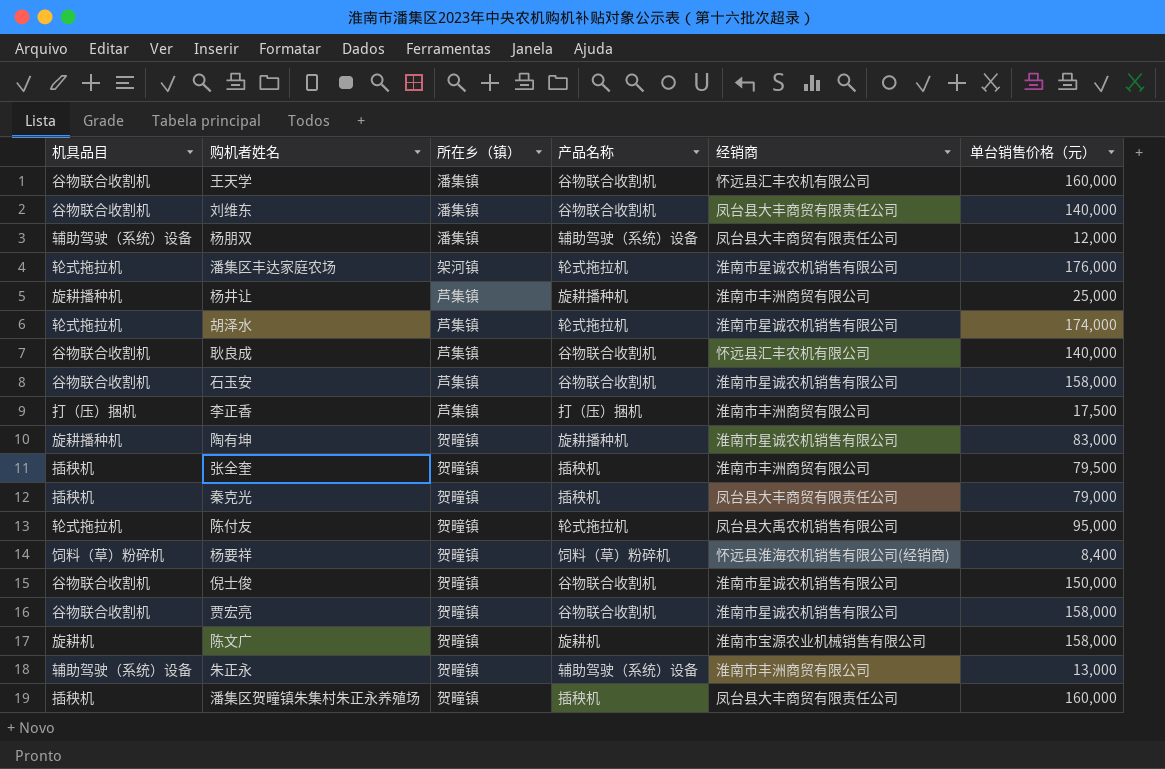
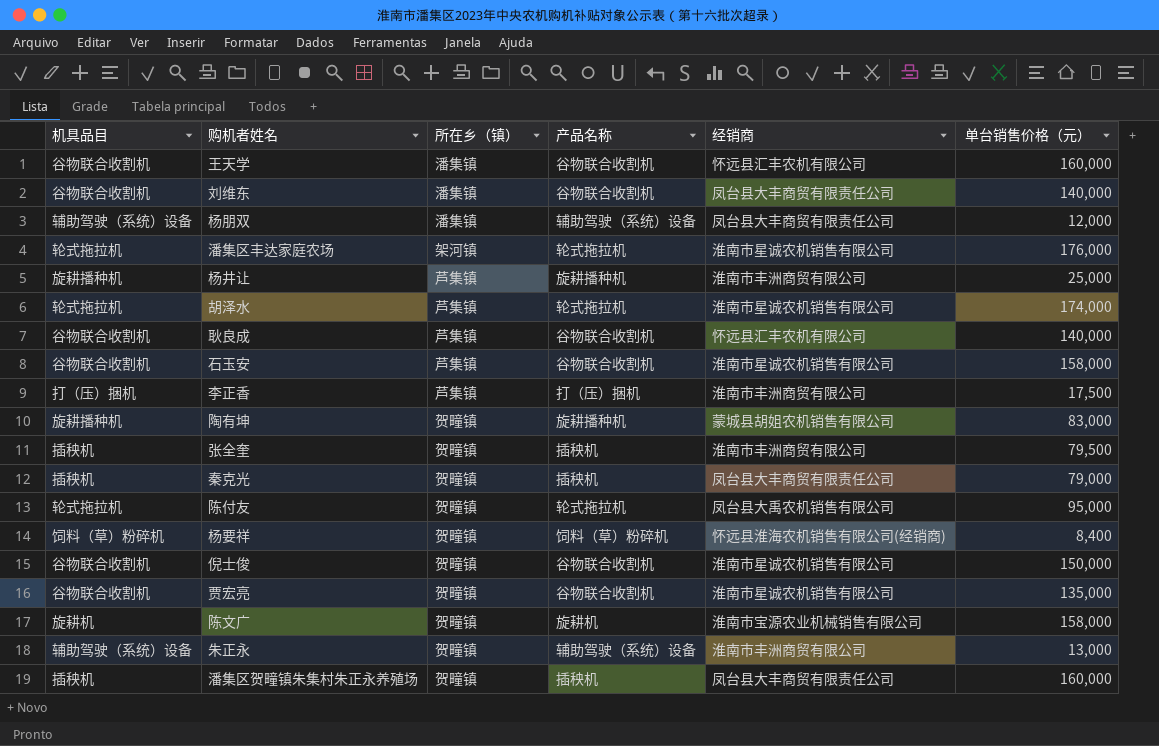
陶有坤 | 经销商: 淮南市星诚农机销售有限公司 -> 蒙城县胡姐农机销售有限公司
贾宏亮 | 单台销售价格（元）: 158,000 -> 135,000

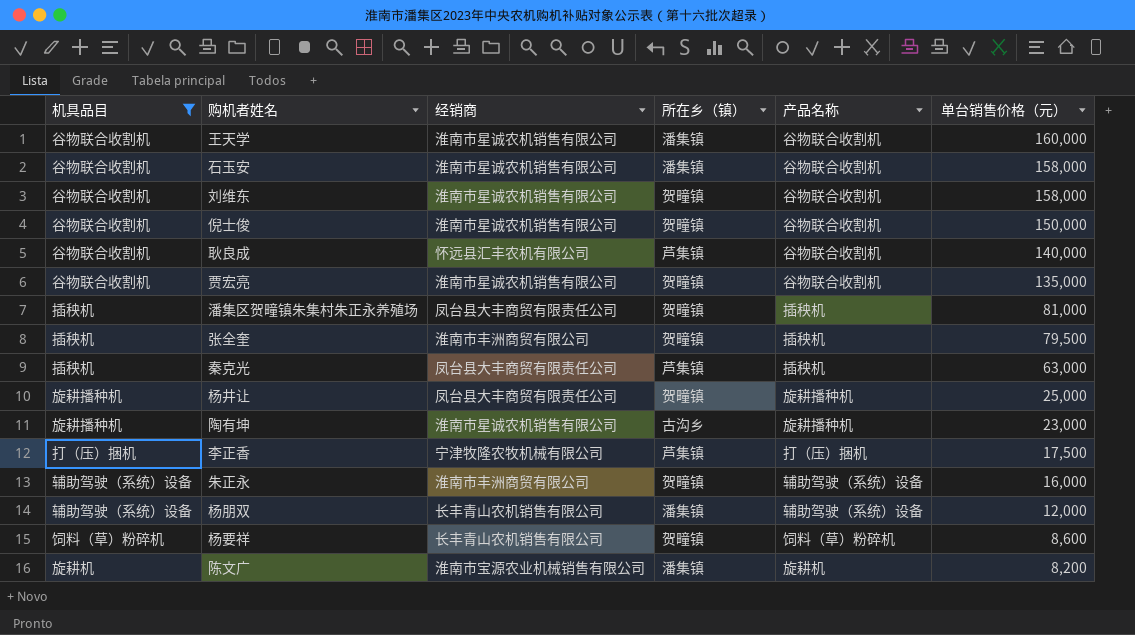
filter: none -> 机具品目 != 轮式拖拉机
row order: none -> 单台销售价格（元） descending
column 经销商 | position: 5 -> 3
王天学 | 经销商: 怀远县汇丰农机有限公司 -> 淮南市星诚农机销售有限公司
石玉安 | 所在乡（镇）: 芦集镇 -> 潘集镇
刘维东 | 经销商: 凤台县大丰商贸有限责任公司 -> 淮南市星诚农机销售有限公司
刘维东 | 所在乡（镇）: 潘集镇 -> 贺疃镇
刘维东 | 单台销售价格（元）: 140,000 -> 158,000
潘集区贺疃镇朱集村朱正永养殖场 | 单台销售价格（元）: 160,000 -> 81,000
秦克光 | 所在乡（镇）: 贺疃镇 -> 芦集镇
秦克光 | 单台销售价格（元）: 79,000 -> 63,000
杨井让 | 经销商: 淮南市丰洲商贸有限公司 -> 凤台县大丰商贸有限责任公司
杨井让 | 所在乡（镇）: 芦集镇 -> 贺疃镇
陶有坤 | 经销商: 蒙城县胡姐农机销售有限公司 -> 淮南市星诚农机销售有限公司
陶有坤 | 所在乡（镇）: 贺疃镇 -> 古沟乡
陶有坤 | 单台销售价格（元）: 83,000 -> 23,000
李正香 | 经销商: 淮南市丰洲商贸有限公司 -> 宁津牧隆农牧机械有限公司
朱正永 | 单台销售价格（元）: 13,000 -> 16,000
杨朋双 | 经销商: 凤台县大丰商贸有限责任公司 -> 长丰青山农机销售有限公司
杨要祥 | 经销商: 怀远县淮海农机销售有限公司(经销商) -> 长丰青山农机销售有限公司
杨要祥 | 单台销售价格（元）: 8,400 -> 8,600
陈文广 | 所在乡（镇）: 贺疃镇 -> 潘集镇
陈文广 | 单台销售价格（元）: 158,000 -> 8,200

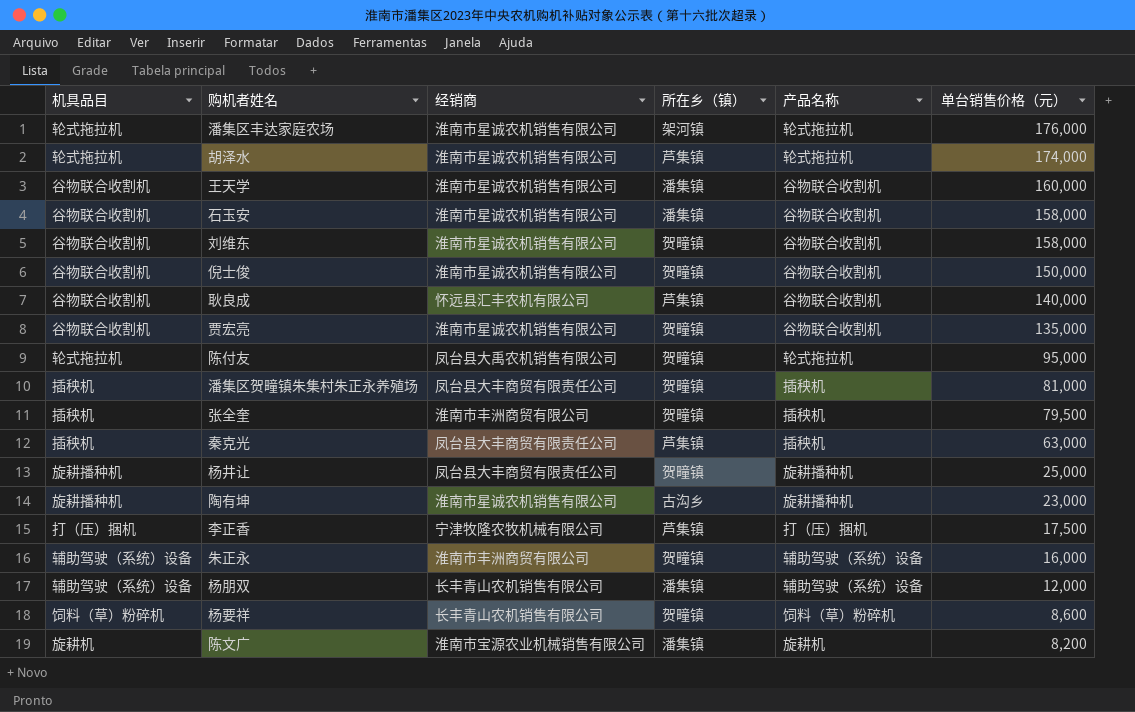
filter: 机具品目 != 轮式拖拉机 -> none

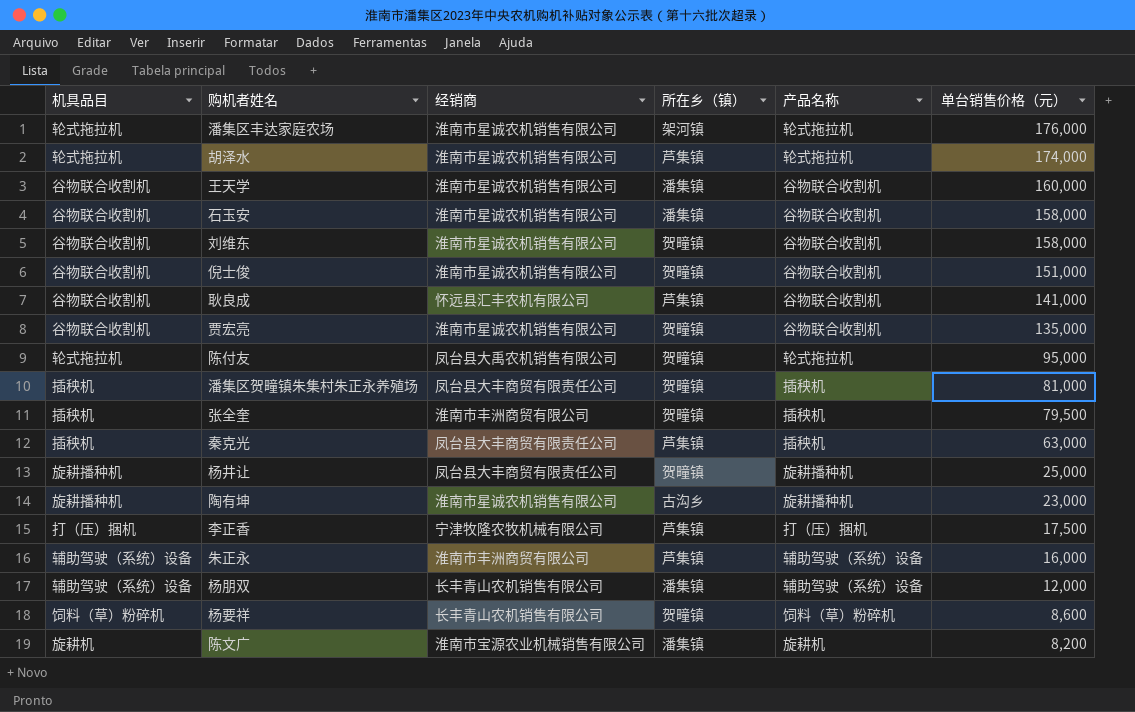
倪士俊 | 单台销售价格（元）: 150,000 -> 151,000
耿良成 | 单台销售价格（元）: 140,000 -> 141,000
朱正永 | 所在乡（镇）: 贺疃镇 -> 芦集镇

